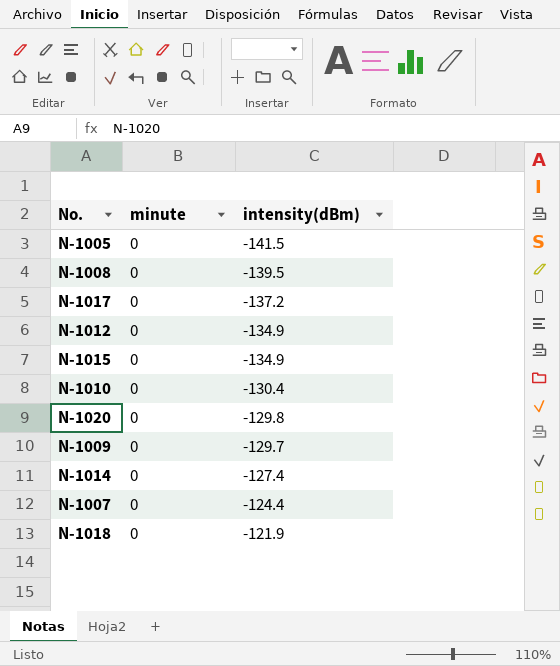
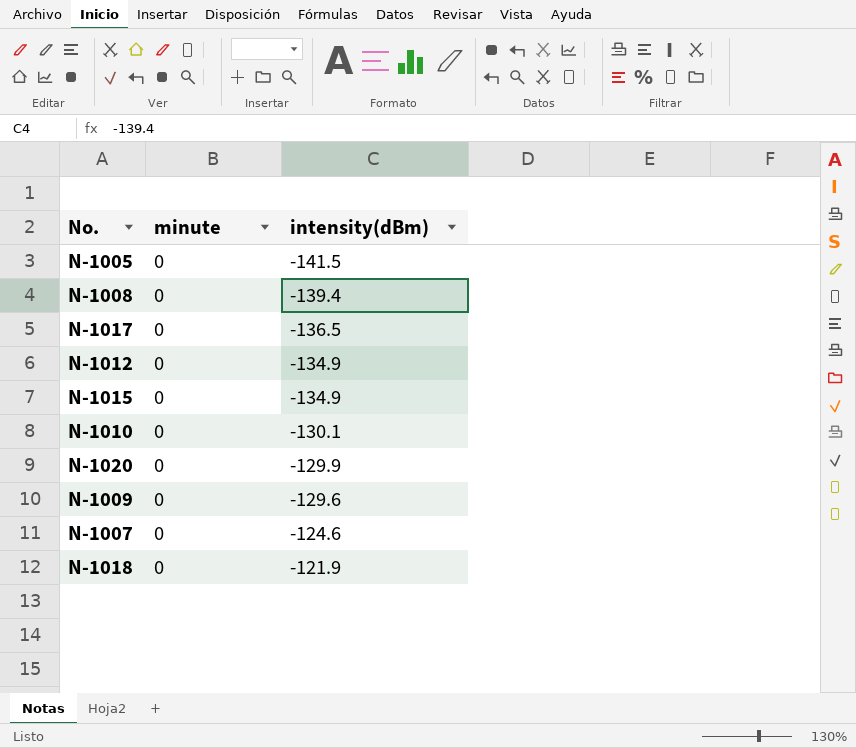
row N-1014: 0 | -127.4 -> none
N-1008 | intensity(dBm): -139.5 -> -139.4
N-1017 | intensity(dBm): -137.2 -> -136.5
N-1010 | intensity(dBm): -130.4 -> -130.1
N-1020 | intensity(dBm): -129.8 -> -129.9
N-1009 | intensity(dBm): -129.7 -> -129.6
N-1007 | intensity(dBm): -124.4 -> -124.6

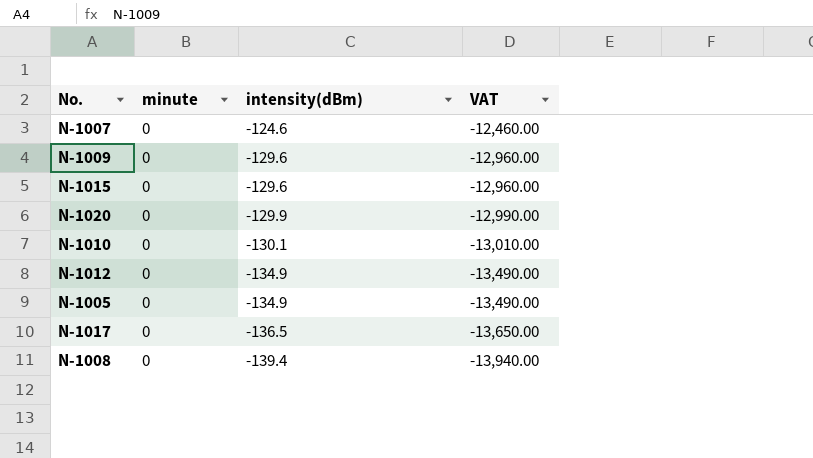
row order: intensity(dBm) ascending -> intensity(dBm) descending
column VAT | formula: none -> [intensity(dBm)] * 100
row N-1018: 0 | -121.9 -> none
N-1015 | intensity(dBm): -134.9 -> -129.6
N-1005 | intensity(dBm): -141.5 -> -134.9

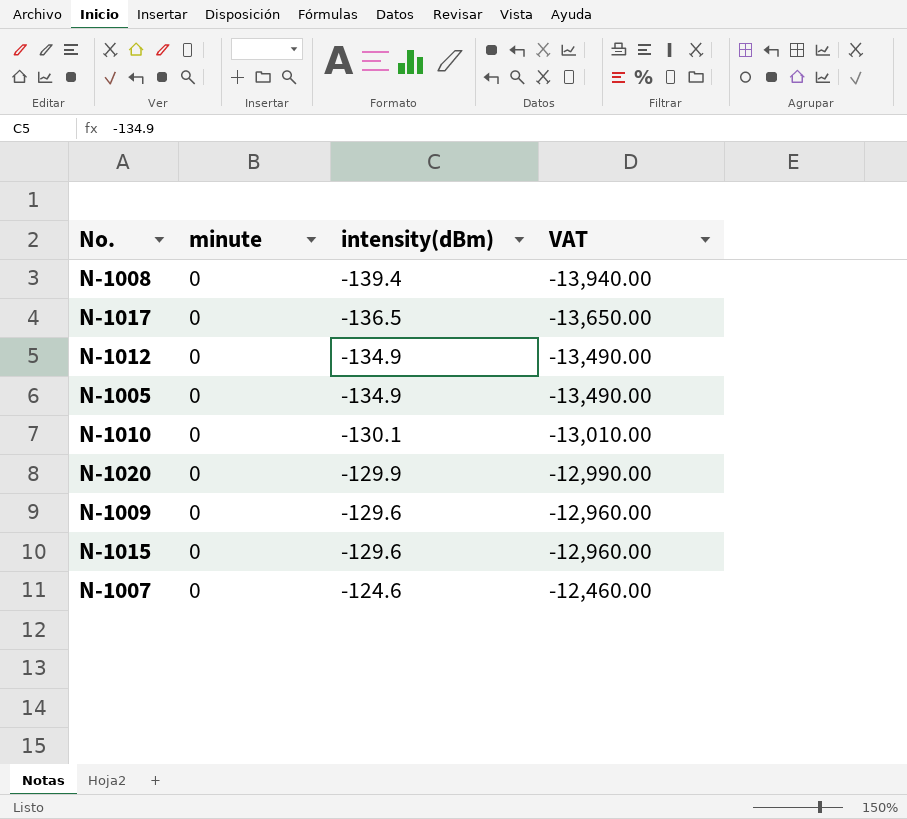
row order: intensity(dBm) descending -> intensity(dBm) ascending

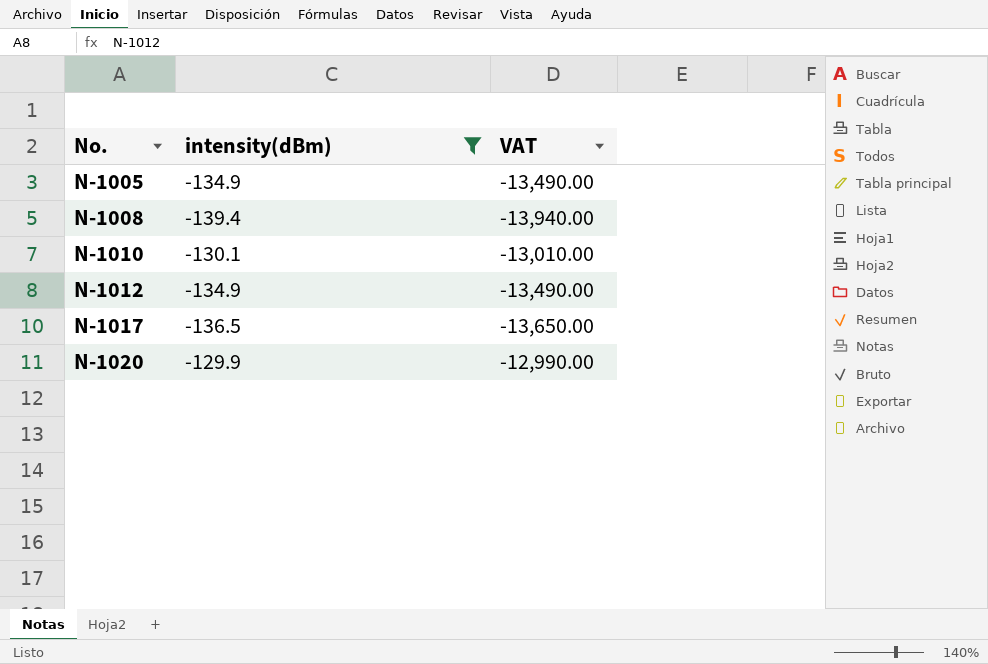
filter: none -> intensity(dBm) <= -129.9
row order: intensity(dBm) ascending -> No. ascending
column minute | position: 2 -> none

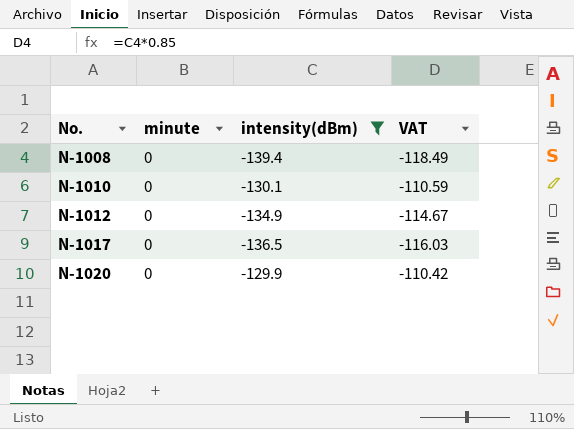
column minute | position: none -> 2
column VAT | formula: [intensity(dBm)] * 100 -> [intensity(dBm)] * 0.85
row N-1005: -134.9 | -13,490.00 -> none

